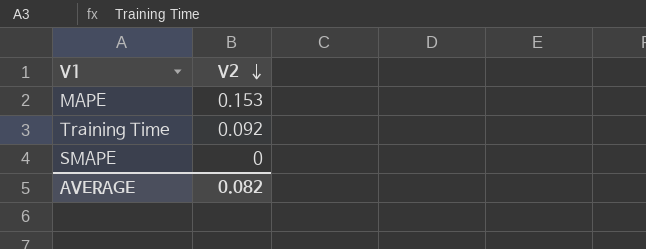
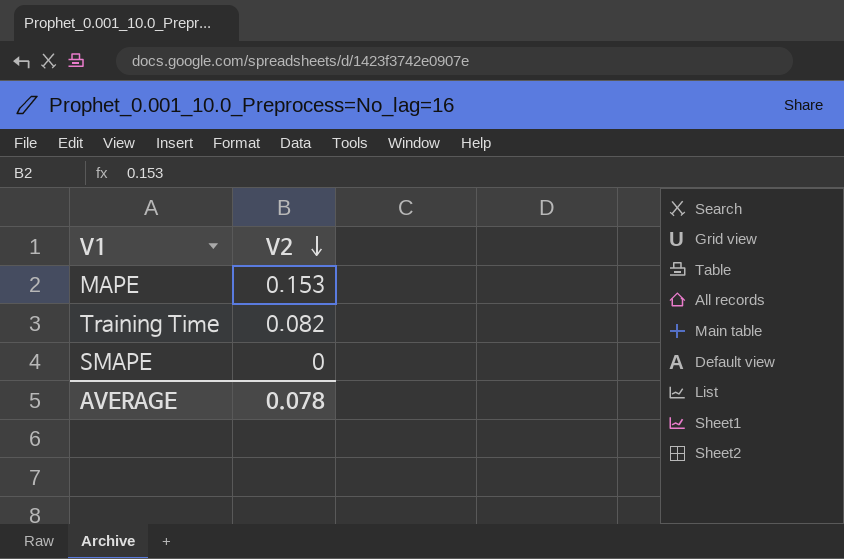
Training Time | V2: 0.092 -> 0.082
AVERAGE | V2: 0.082 -> 0.078

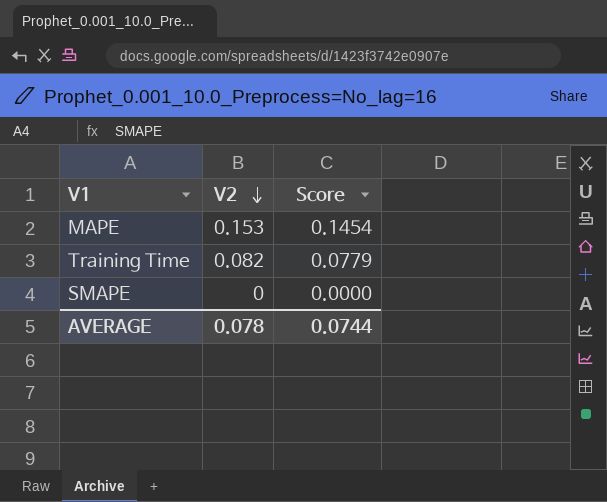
column Score | formula: none -> [V2] * 0.95

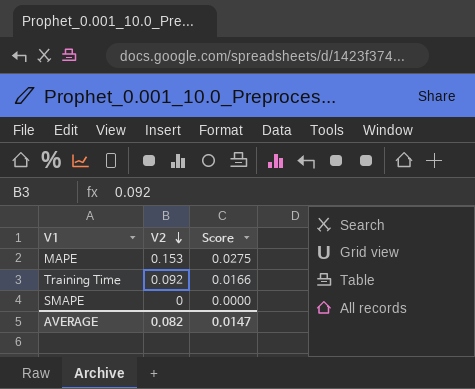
column Score | formula: [V2] * 0.95 -> [V2] * 0.18
Training Time | V2: 0.082 -> 0.092
AVERAGE | V2: 0.078 -> 0.082
AVERAGE | Score: 0.0744 -> 0.0147

